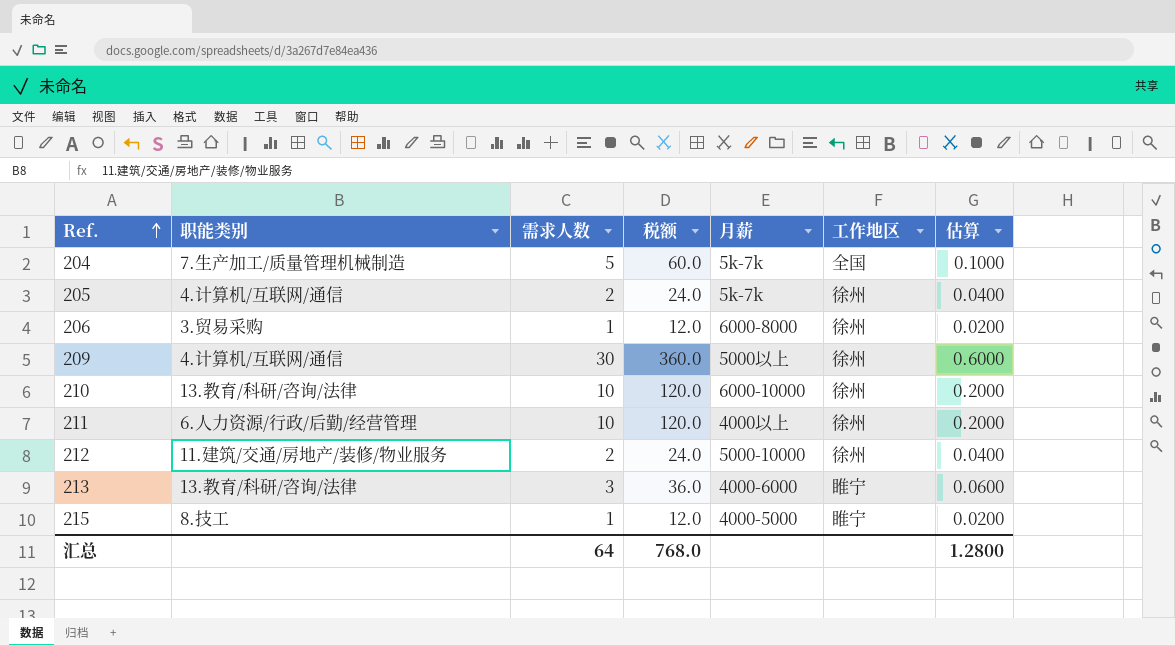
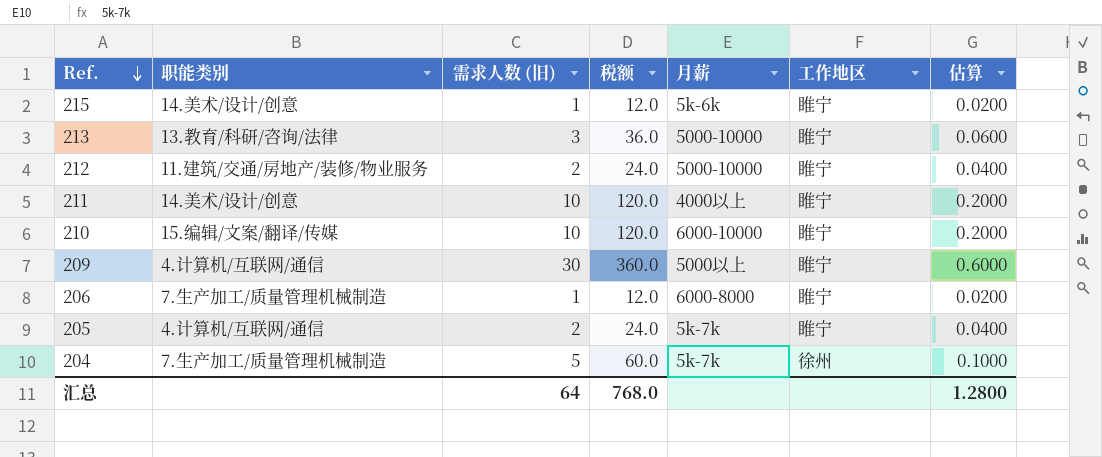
row order: Ref. ascending -> Ref. descending
column name: 需求人数 -> 需求人数 (旧)
215 | 职能类别: 8.技工 -> 14.美术/设计/创意
215 | 月薪: 4000-5000 -> 5k-6k
213 | 月薪: 4000-6000 -> 5000-10000
212 | 工作地区: 徐州 -> 睢宁
211 | 职能类别: 6.人力资源/行政/后勤/经营管理 -> 14.美术/设计/创意
211 | 工作地区: 徐州 -> 睢宁
210 | 职能类别: 13.教育/科研/咨询/法律 -> 15.编辑/文案/翻译/传媒
210 | 工作地区: 徐州 -> 睢宁
209 | 工作地区: 徐州 -> 睢宁
206 | 职能类别: 3.贸易采购 -> 7.生产加工/质量管理机械制造
206 | 工作地区: 徐州 -> 睢宁
205 | 工作地区: 徐州 -> 睢宁
204 | 工作地区: 全国 -> 徐州

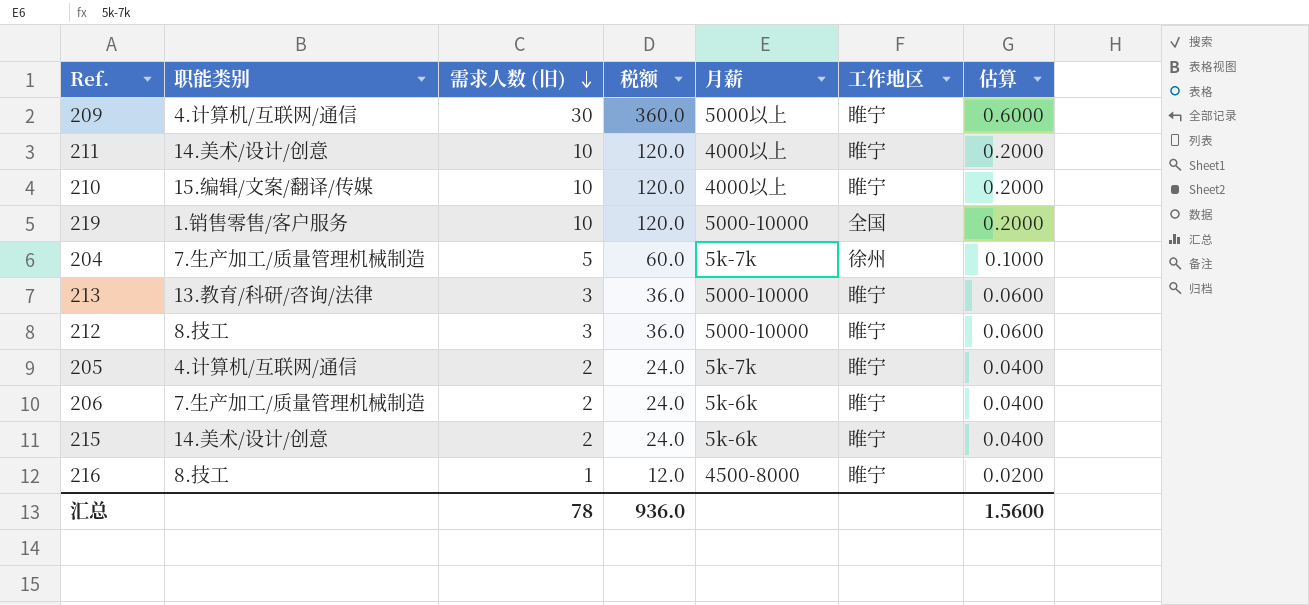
row order: Ref. descending -> 需求人数 (旧) descending
210 | 月薪: 6000-10000 -> 4000以上
row 219: none -> 1.销售零售/客户服务 | 10 | 120.0 | 5000-10000 | 全国 | 0.2000
212 | 职能类别: 11.建筑/交通/房地产/装修/物业服务 -> 8.技工
212 | 需求人数 (旧): 2 -> 3
212 | 税额: 24.0 -> 36.0
212 | 估算: 0.0400 -> 0.0600
206 | 需求人数 (旧): 1 -> 2
206 | 税额: 12.0 -> 24.0
206 | 月薪: 6000-8000 -> 5k-6k
206 | 估算: 0.0200 -> 0.0400
215 | 需求人数 (旧): 1 -> 2
215 | 税额: 12.0 -> 24.0
215 | 估算: 0.0200 -> 0.0400
row 216: none -> 8.技工 | 1 | 12.0 | 4500-8000 | 睢宁 | 0.0200
汇总 | 需求人数 (旧): 64 -> 78
汇总 | 税额: 768.0 -> 936.0
汇总 | 估算: 1.2800 -> 1.5600

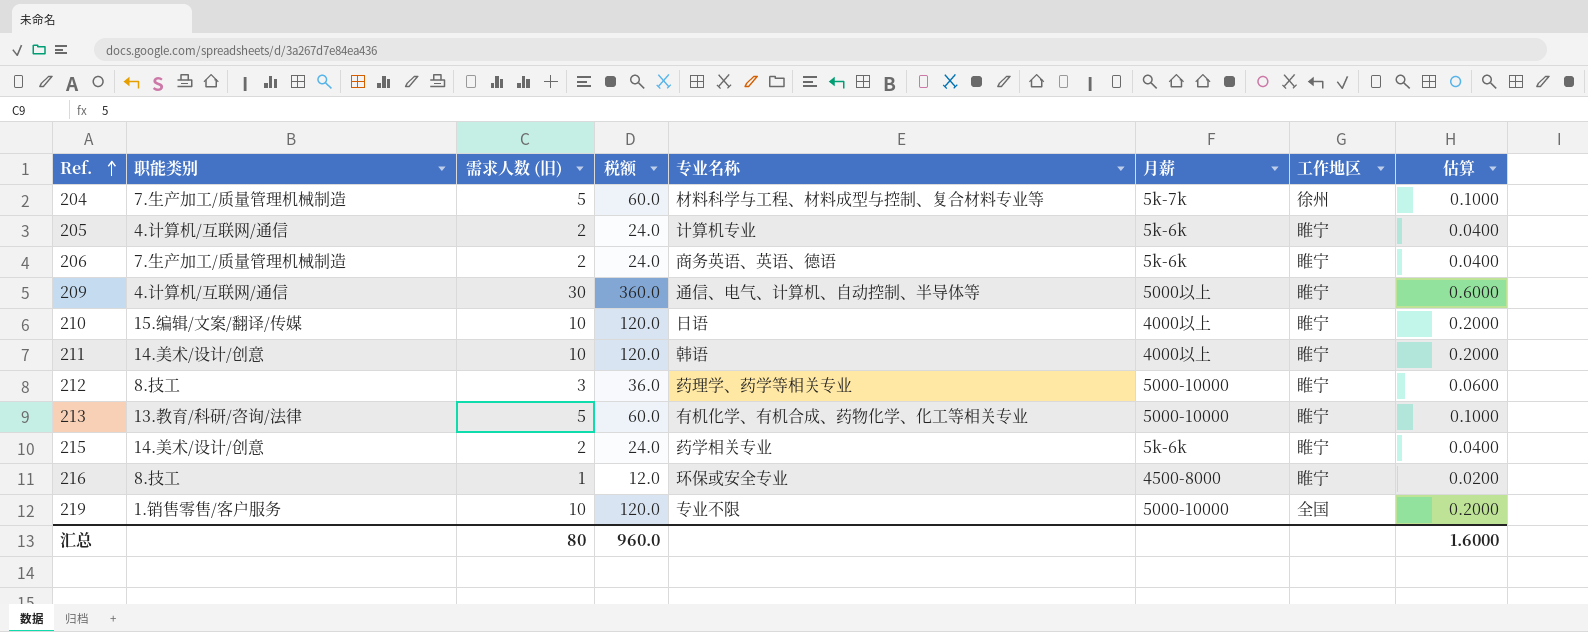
row order: 需求人数 (旧) descending -> Ref. ascending
column 专业名称 | position: none -> 5
205 | 月薪: 5k-7k -> 5k-6k
213 | 需求人数 (旧): 3 -> 5
213 | 税额: 36.0 -> 60.0
213 | 估算: 0.0600 -> 0.1000
汇总 | 需求人数 (旧): 78 -> 80
汇总 | 税额: 936.0 -> 960.0
汇总 | 估算: 1.5600 -> 1.6000

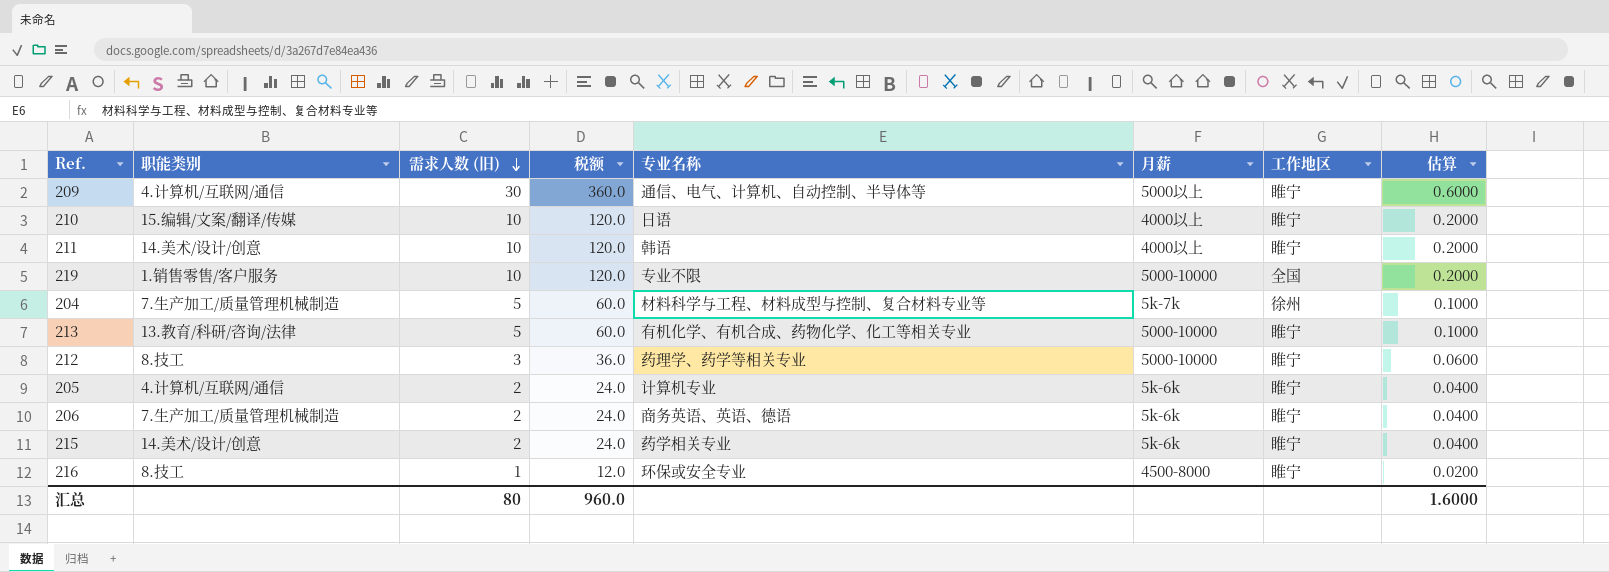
row order: Ref. ascending -> 需求人数 (旧) descending

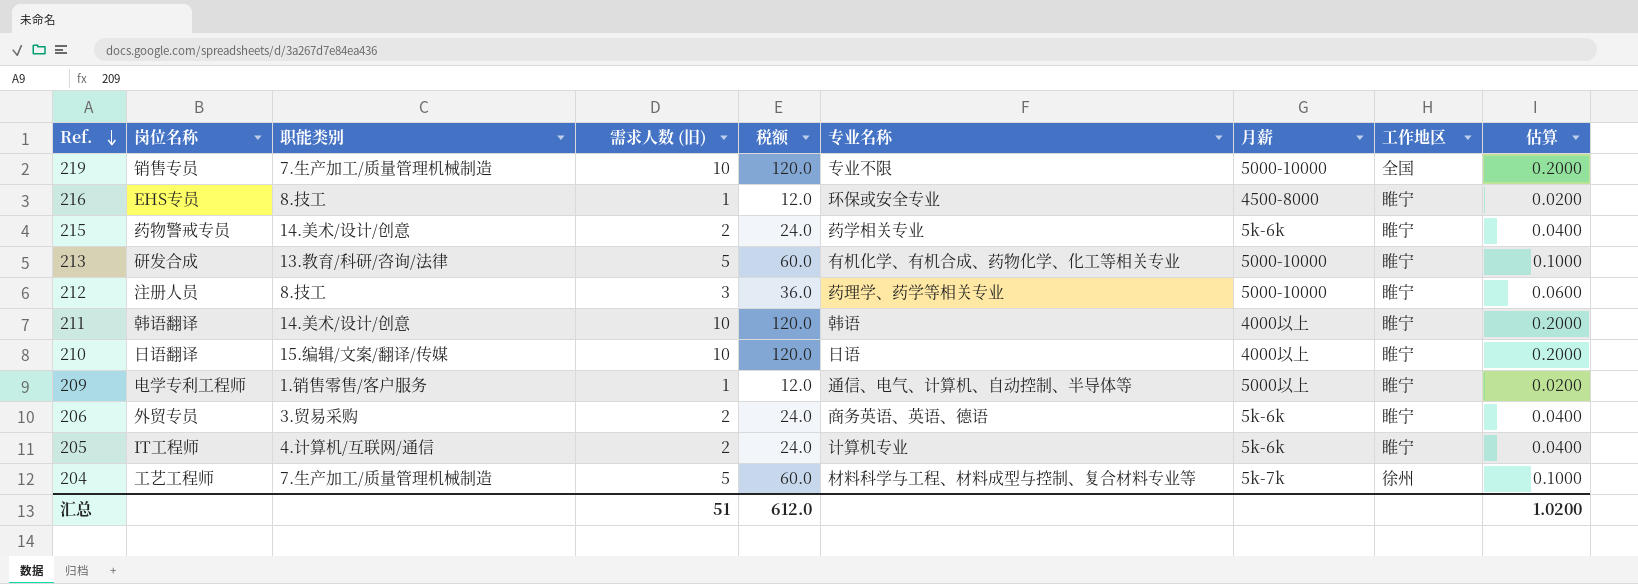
row order: 需求人数 (旧) descending -> Ref. descending
column 岗位名称 | position: none -> 2
219 | 职能类别: 1.销售零售/客户服务 -> 7.生产加工/质量管理机械制造
209 | 职能类别: 4.计算机/互联网/通信 -> 1.销售零售/客户服务
209 | 需求人数 (旧): 30 -> 1
209 | 税额: 360.0 -> 12.0
209 | 估算: 0.6000 -> 0.0200
206 | 职能类别: 7.生产加工/质量管理机械制造 -> 3.贸易采购
汇总 | 需求人数 (旧): 80 -> 51
汇总 | 税额: 960.0 -> 612.0
汇总 | 估算: 1.6000 -> 1.0200

